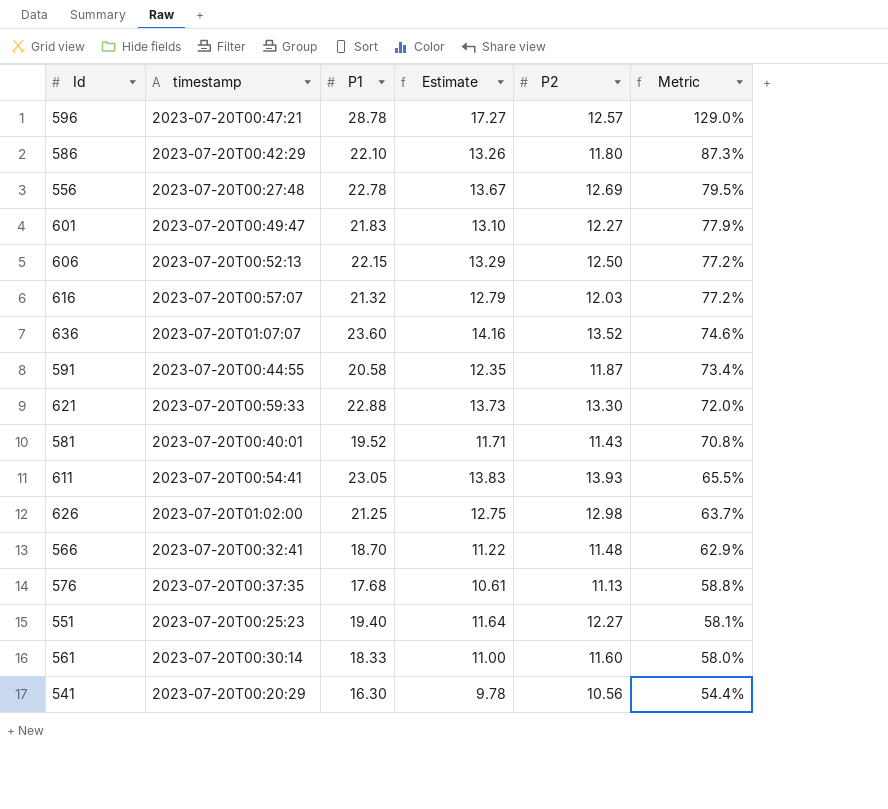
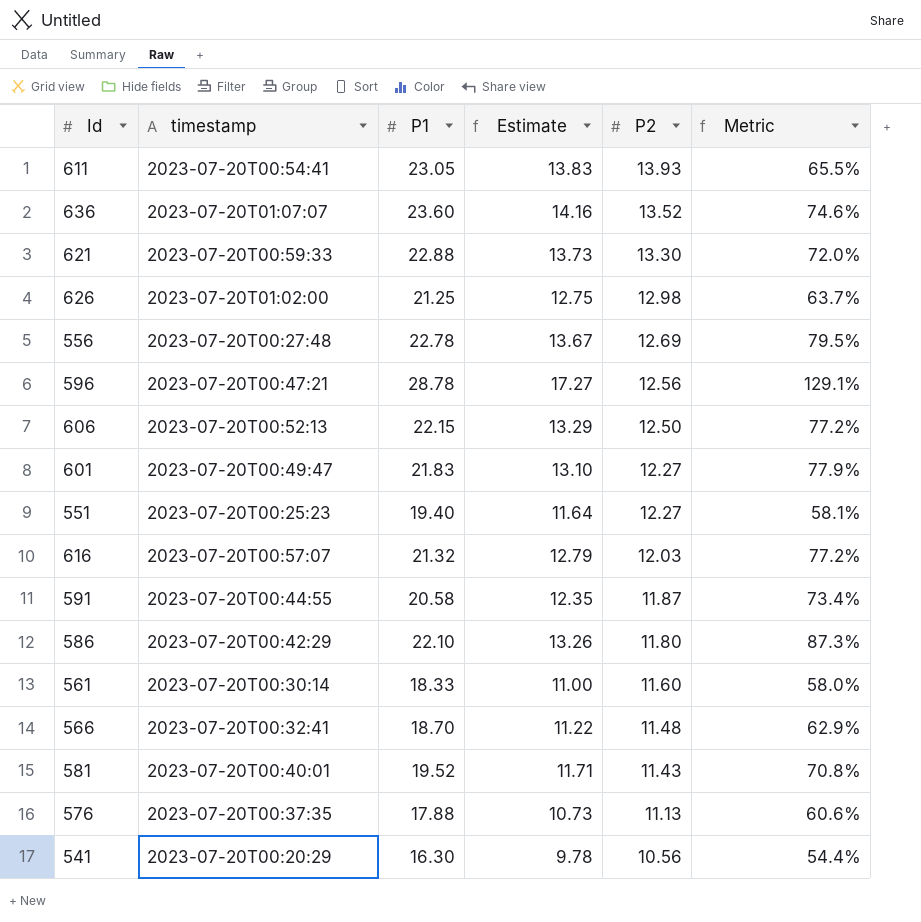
row order: Metric descending -> P2 descending
596 | P2: 12.57 -> 12.56
596 | Metric: 129.0% -> 129.1%
576 | P1: 17.68 -> 17.88
576 | Estimate: 10.61 -> 10.73
576 | Metric: 58.8% -> 60.6%

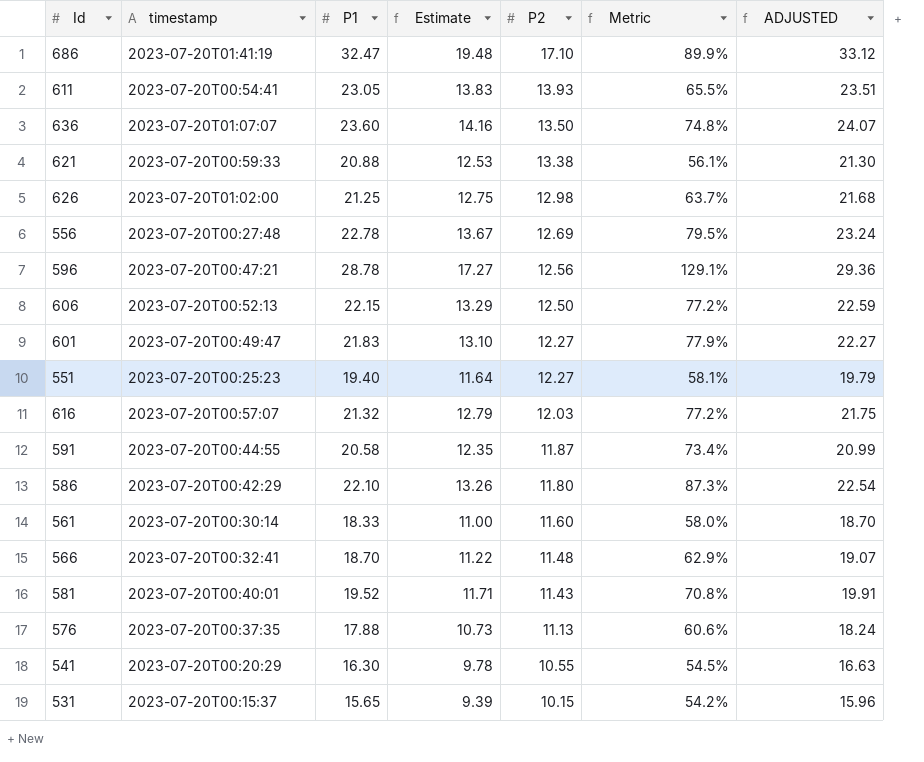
column ADJUSTED | formula: none -> [P1] * 1.02
row 686: none -> 2023-07-20T01:41:19 | 32.47 | 19.48 | 17.10 | 89.9% | 33.12
636 | P2: 13.52 -> 13.50
636 | Metric: 74.6% -> 74.8%
621 | P1: 22.88 -> 20.88
621 | Estimate: 13.73 -> 12.53
621 | P2: 13.30 -> 13.38
621 | Metric: 72.0% -> 56.1%
541 | P2: 10.56 -> 10.55
541 | Metric: 54.4% -> 54.5%
row 531: none -> 2023-07-20T00:15:37 | 15.65 | 9.39 | 10.15 | 54.2% | 15.96

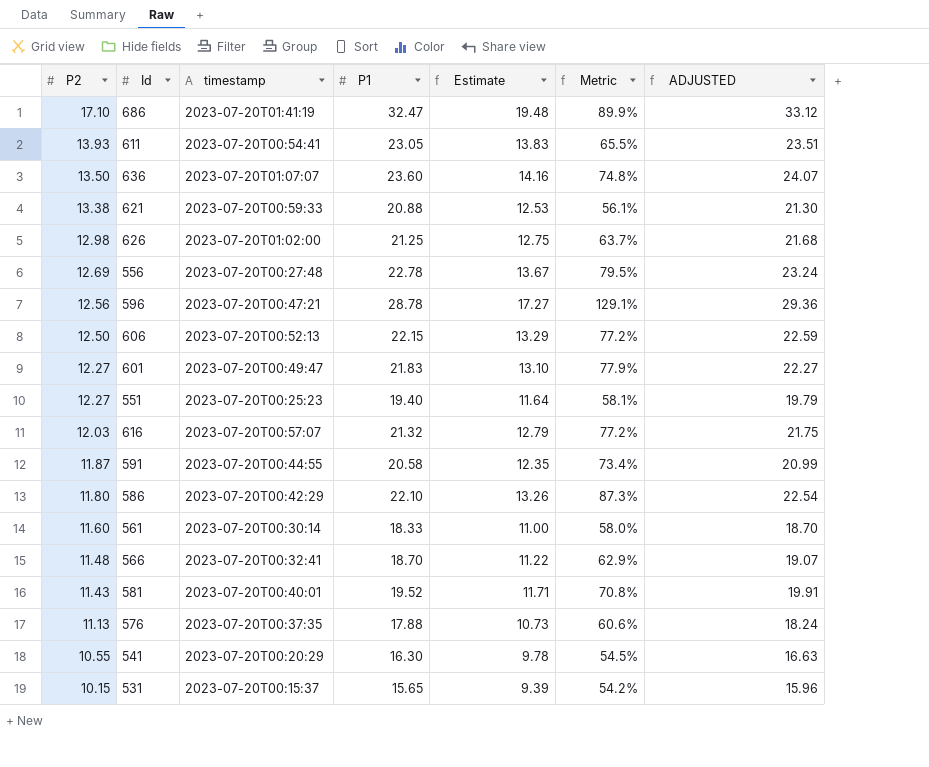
column P2 | position: 5 -> 1

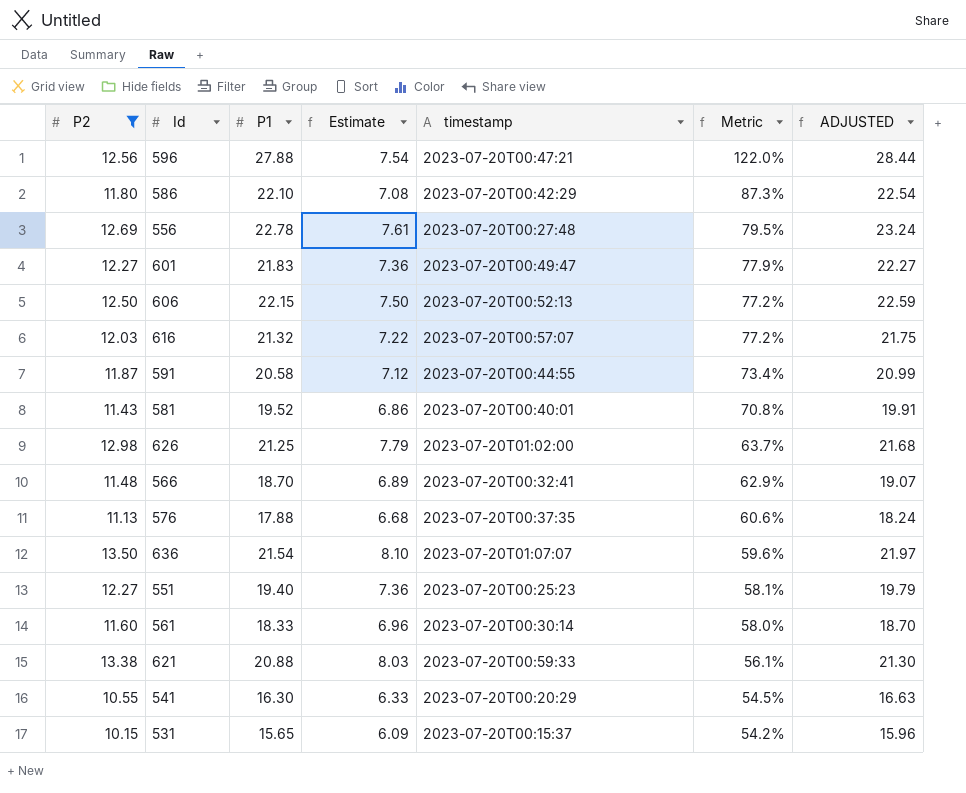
filter: none -> P2 <= 13.50
row order: P2 descending -> Metric descending
column Estimate | formula: [P1] * 0.6 -> [P2] * 0.6
column timestamp | position: 3 -> 5
596 | P1: 28.78 -> 27.88
596 | Metric: 129.1% -> 122.0%
596 | ADJUSTED: 29.36 -> 28.44
636 | P1: 23.60 -> 21.54
636 | Metric: 74.8% -> 59.6%
636 | ADJUSTED: 24.07 -> 21.97

